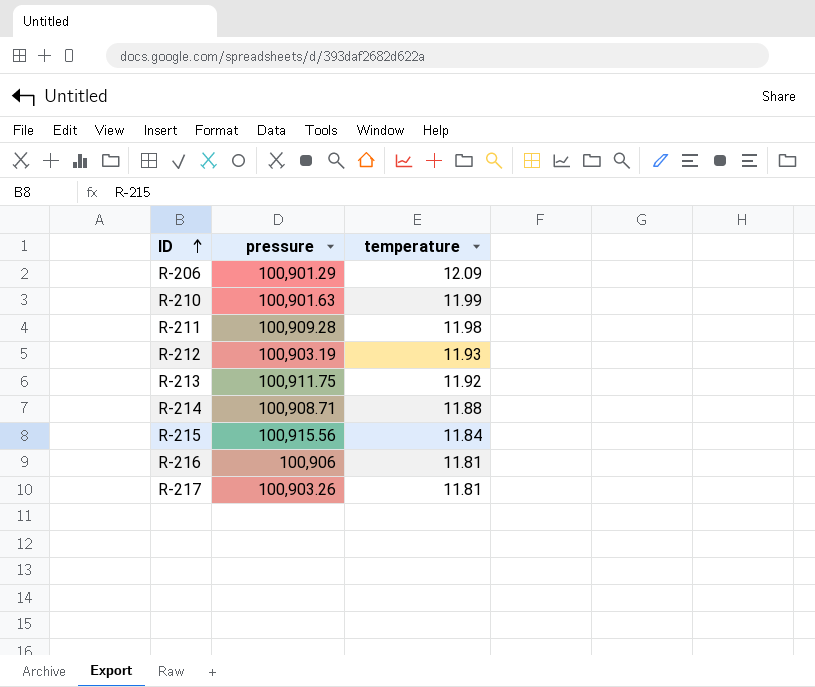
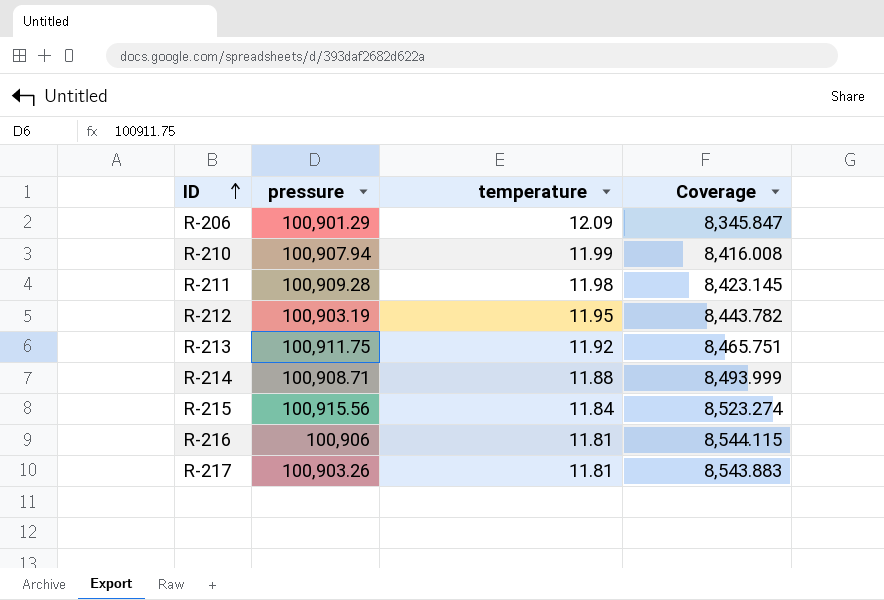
column Coverage | formula: none -> [pressure] / [temperature]
R-210 | pressure: 100,901.63 -> 100,907.94
R-212 | temperature: 11.93 -> 11.95

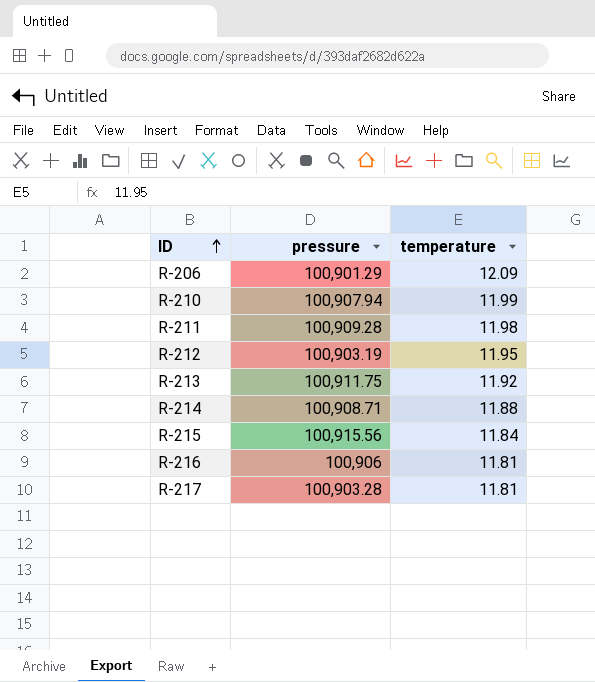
column Coverage | formula: [pressure] / [temperature] -> none
R-217 | pressure: 100,903.26 -> 100,903.28

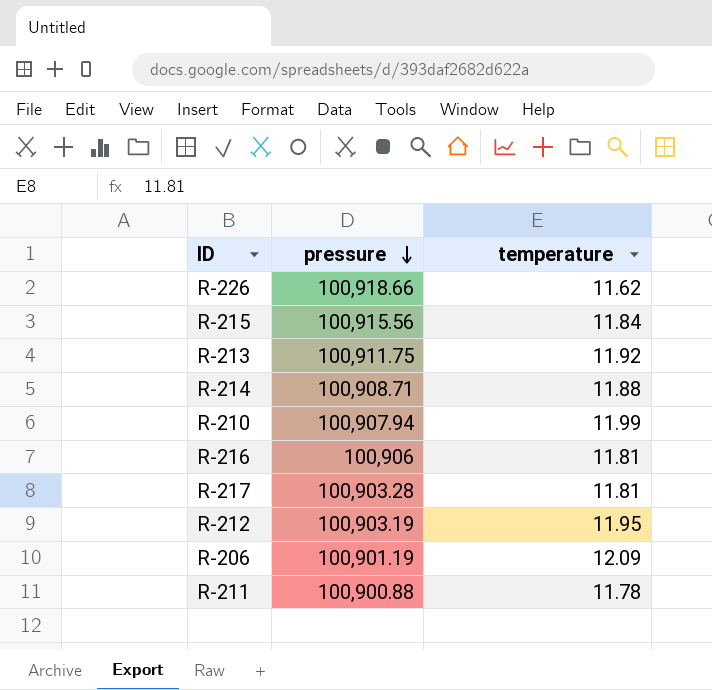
row order: ID ascending -> pressure descending
row R-226: none -> 100,918.66 | 11.62
R-206 | pressure: 100,901.29 -> 100,901.19
R-211 | pressure: 100,909.28 -> 100,900.88
R-211 | temperature: 11.98 -> 11.78

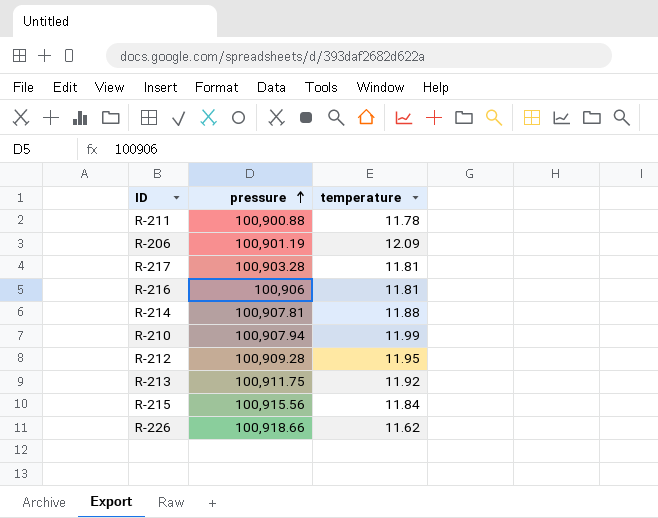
row order: pressure descending -> pressure ascending
R-214 | pressure: 100,908.71 -> 100,907.81
R-212 | pressure: 100,903.19 -> 100,909.28

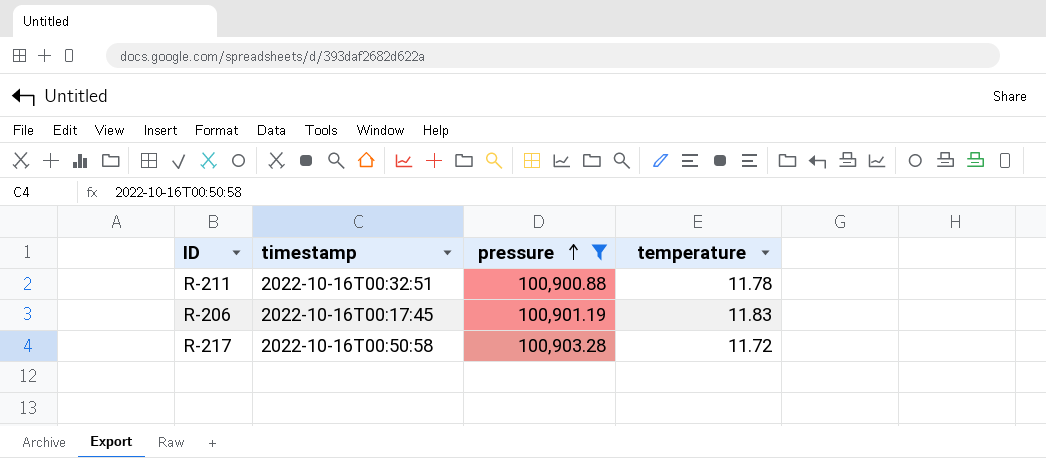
filter: none -> pressure <= 100,903.28
column timestamp | position: none -> 2
R-206 | temperature: 12.09 -> 11.83
R-217 | temperature: 11.81 -> 11.72

